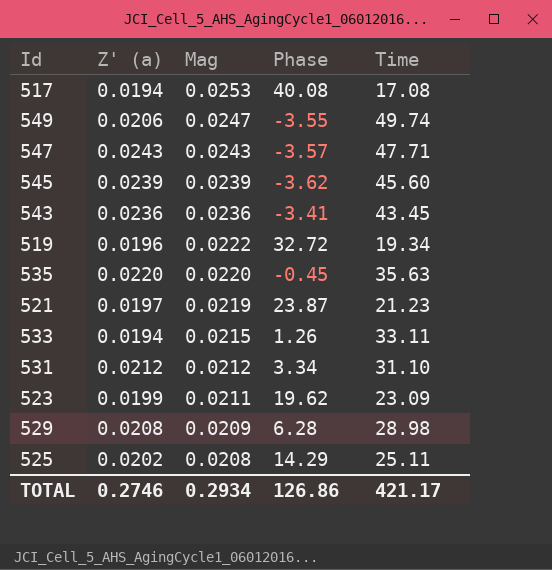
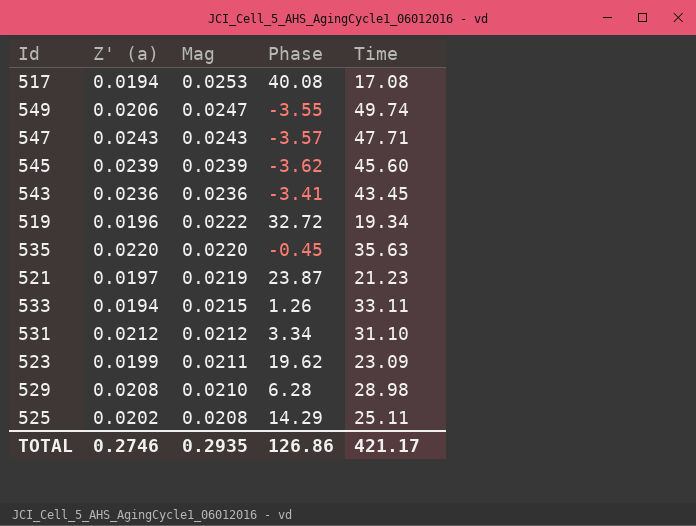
529 | Mag: 0.0209 -> 0.0210
TOTAL | Mag: 0.2934 -> 0.2935

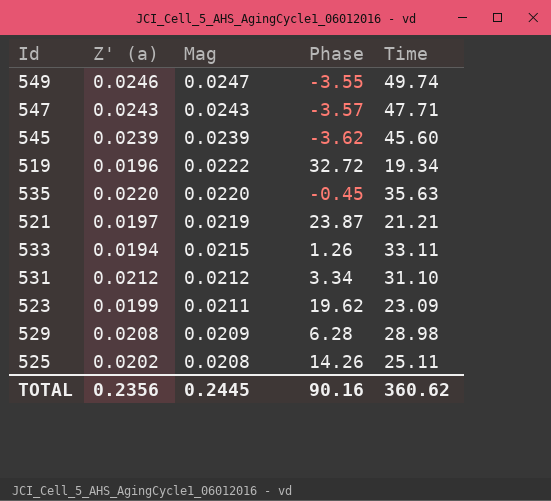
row 517: 0.0194 | 0.0253 | 40.08 | 17.08 -> none
row 543: 0.0236 | 0.0236 | -3.41 | 43.45 -> none
549 | Z' (a): 0.0206 -> 0.0246
521 | Time: 21.23 -> 21.21
529 | Mag: 0.0210 -> 0.0209
525 | Phase: 14.29 -> 14.26
TOTAL | Z' (a): 0.2746 -> 0.2356
TOTAL | Mag: 0.2935 -> 0.2445
TOTAL | Phase: 126.86 -> 90.16
TOTAL | Time: 421.17 -> 360.62

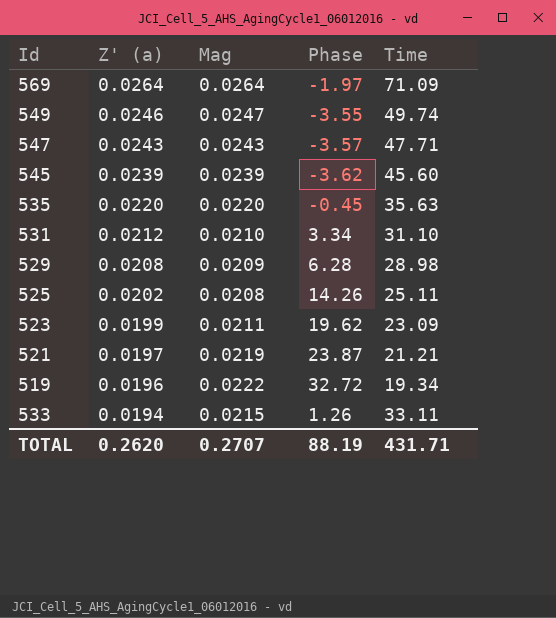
row order: Mag descending -> Z' (a) descending
row 569: none -> 0.0264 | 0.0264 | -1.97 | 71.09
531 | Mag: 0.0212 -> 0.0210
TOTAL | Z' (a): 0.2356 -> 0.2620
TOTAL | Mag: 0.2445 -> 0.2707
TOTAL | Phase: 90.16 -> 88.19
TOTAL | Time: 360.62 -> 431.71

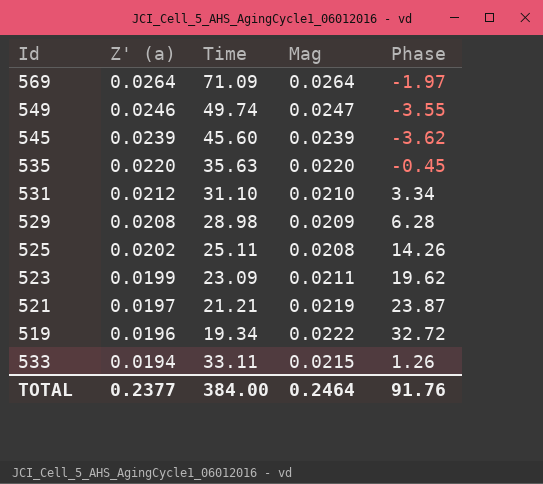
column Time | position: 5 -> 3
row 547: 0.0243 | 0.0243 | -3.57 | 47.71 -> none
TOTAL | Z' (a): 0.2620 -> 0.2377
TOTAL | Time: 431.71 -> 384.00
TOTAL | Mag: 0.2707 -> 0.2464
TOTAL | Phase: 88.19 -> 91.76

